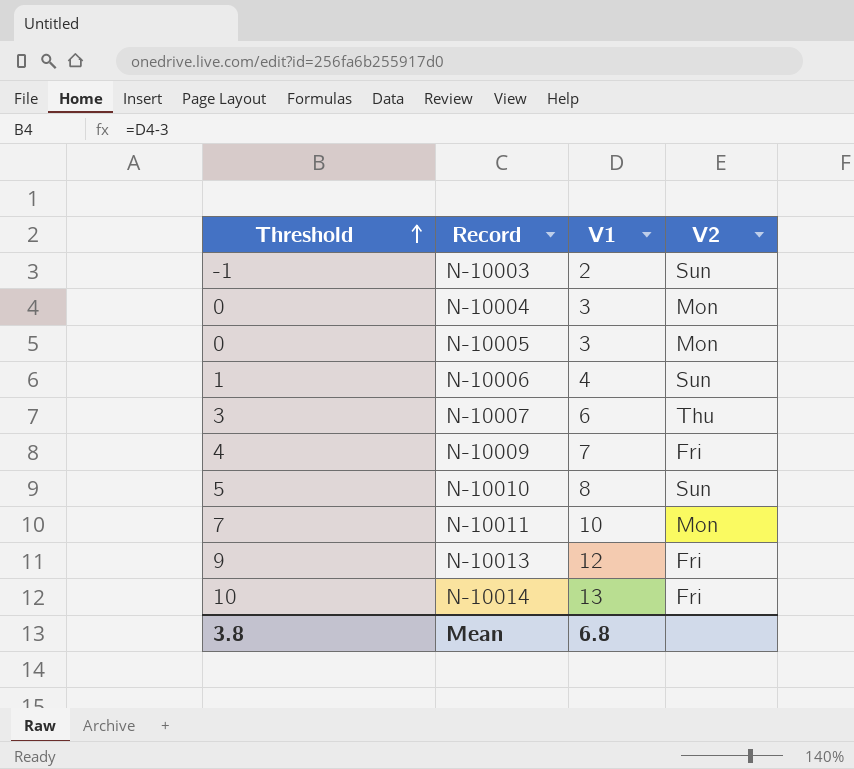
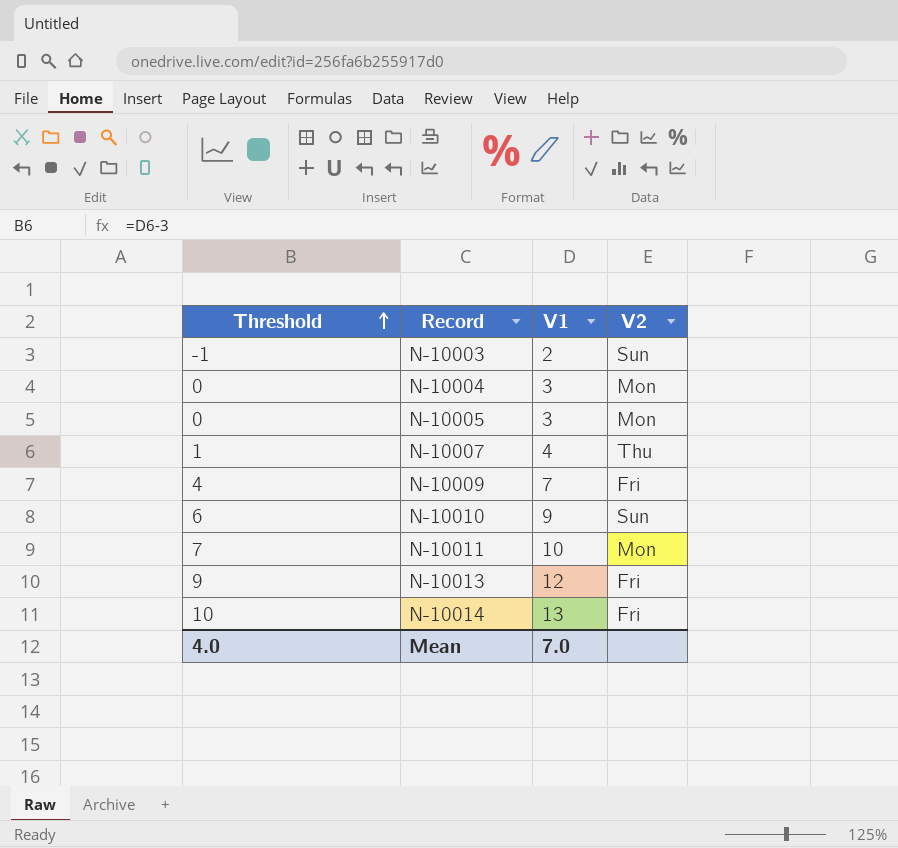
row N-10006: 1 | 4 | Sun -> none
N-10007 | Threshold: 3 -> 1
N-10007 | V1: 6 -> 4
N-10010 | Threshold: 5 -> 6
N-10010 | V1: 8 -> 9
Mean | Threshold: 3.8 -> 4.0
Mean | V1: 6.8 -> 7.0

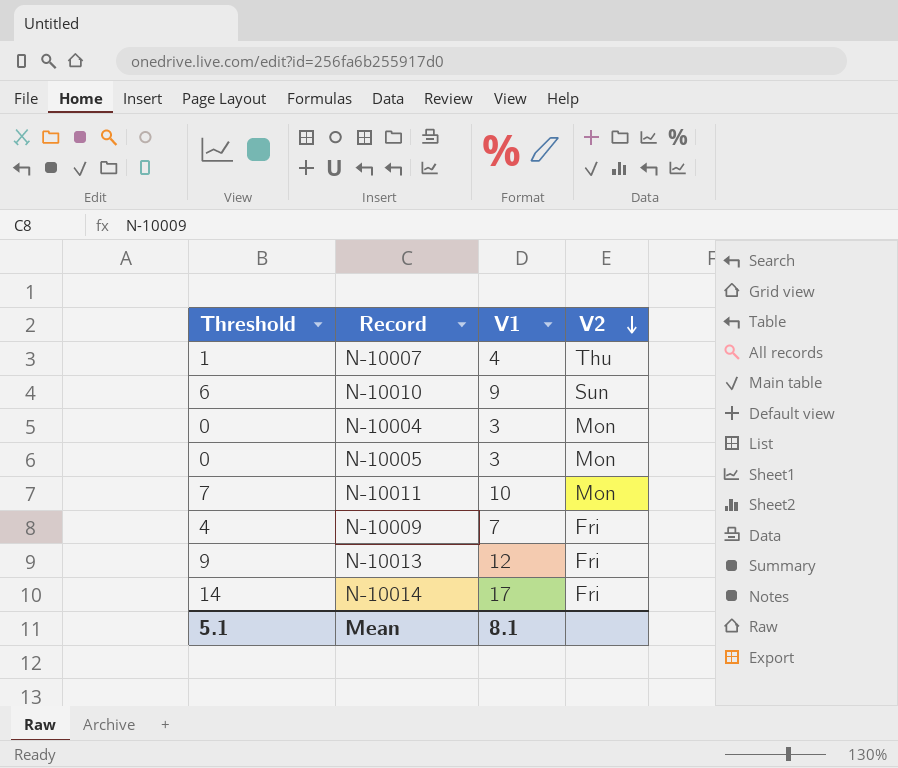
row order: Threshold ascending -> V2 descending
row N-10003: -1 | 2 | Sun -> none
N-10014 | Threshold: 10 -> 14
N-10014 | V1: 13 -> 17
Mean | Threshold: 4.0 -> 5.1
Mean | V1: 7.0 -> 8.1

